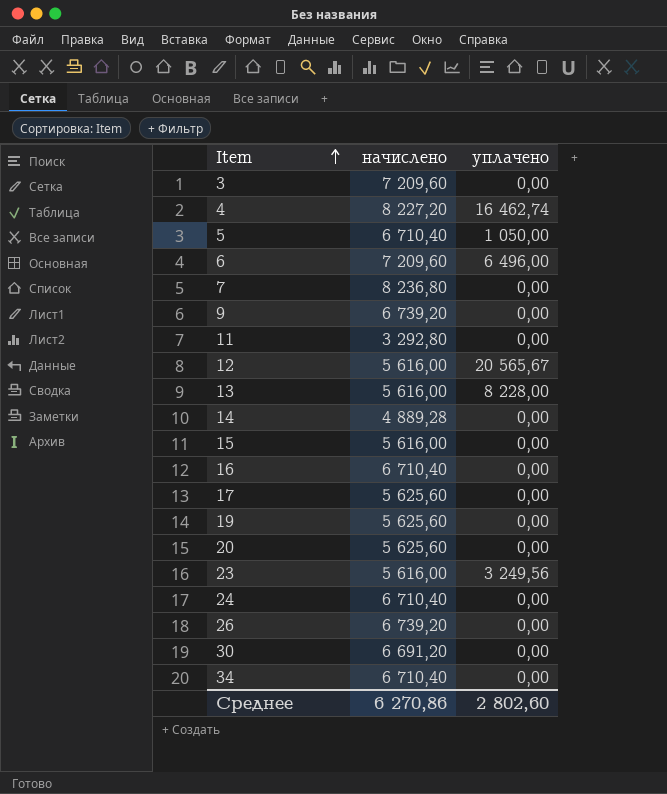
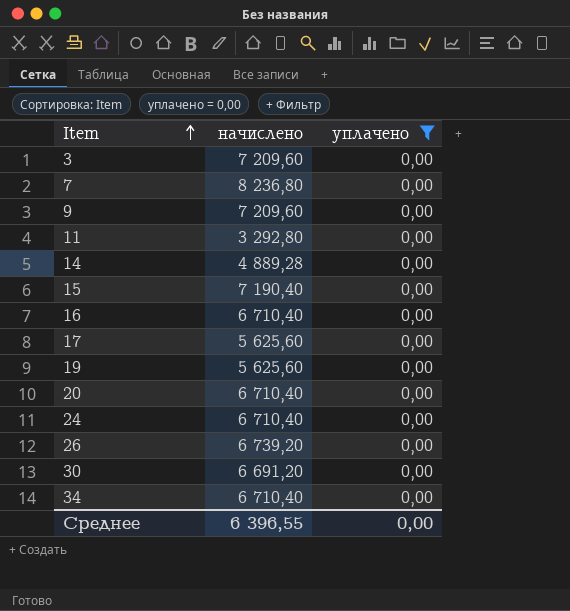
filter: none -> уплачено = 0,00
9 | начислено: 6 739,20 -> 7 209,60
15 | начислено: 5 616,00 -> 7 190,40
20 | начислено: 5 625,60 -> 6 710,40
Среднее | начислено: 6 270,86 -> 6 396,55
Среднее | уплачено: 2 802,60 -> 0,00

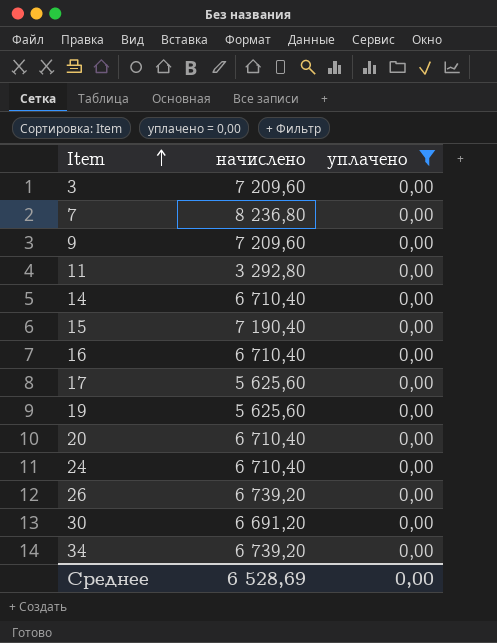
14 | начислено: 4 889,28 -> 6 710,40
34 | начислено: 6 710,40 -> 6 739,20
Среднее | начислено: 6 396,55 -> 6 528,69

